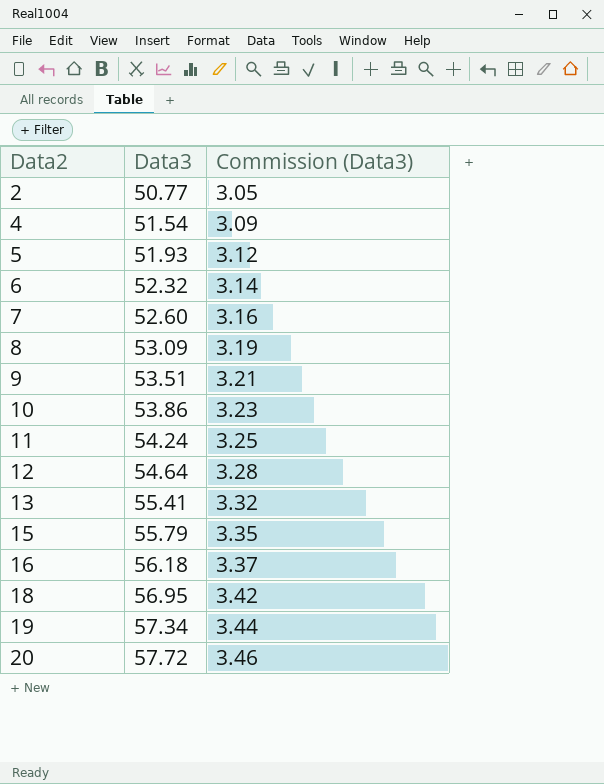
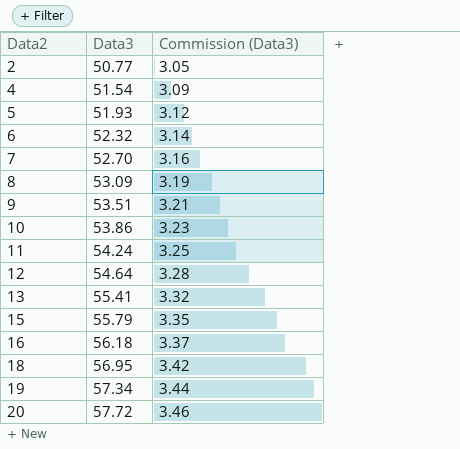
7 | Data3: 52.60 -> 52.70

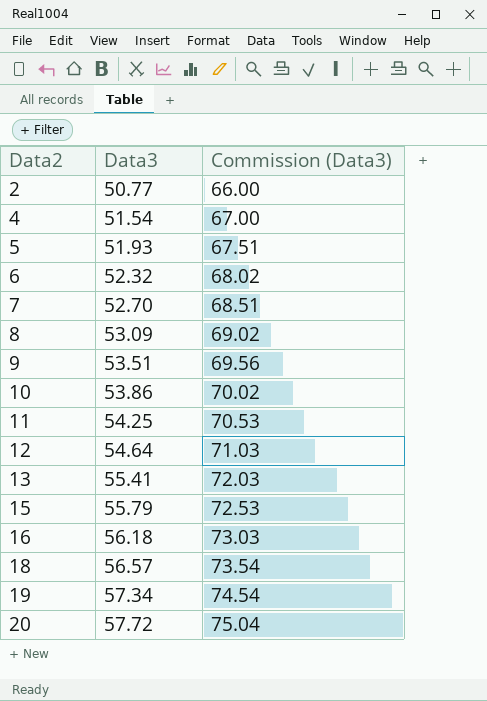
column Commission (Data3) | formula: [Data3] * 0.06 -> [Data3] * 1.3
11 | Data3: 54.24 -> 54.25
18 | Data3: 56.95 -> 56.57

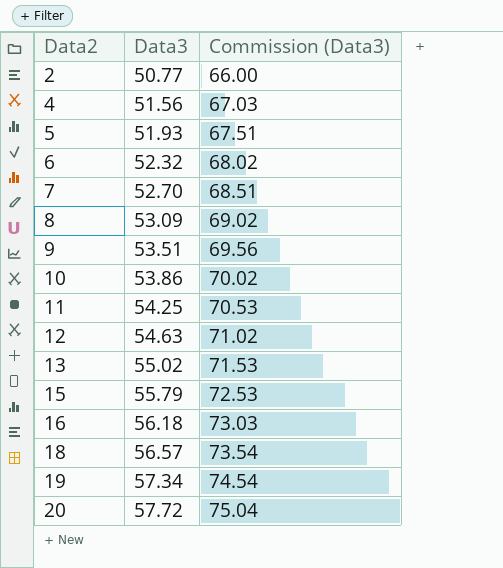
4 | Data3: 51.54 -> 51.56
4 | Commission (Data3): 67.00 -> 67.03
12 | Data3: 54.64 -> 54.63
12 | Commission (Data3): 71.03 -> 71.02
13 | Data3: 55.41 -> 55.02
13 | Commission (Data3): 72.03 -> 71.53

